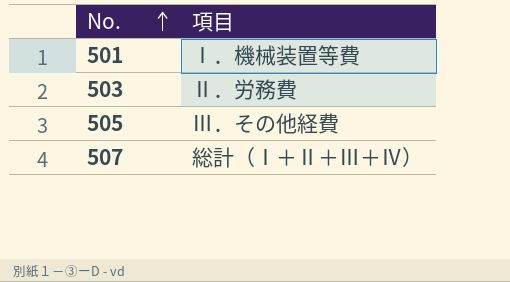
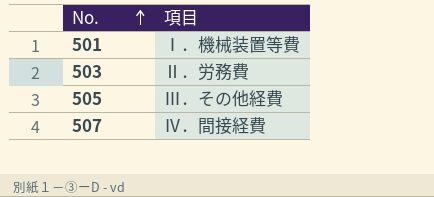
507 | 項目: 総計（Ⅰ＋Ⅱ＋Ⅲ＋Ⅳ） -> Ⅳ．間接経費

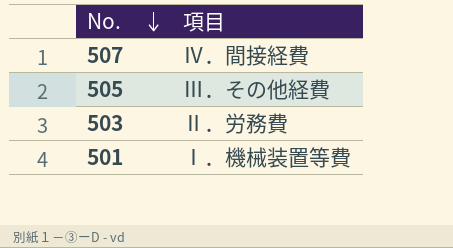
row order: No. ascending -> No. descending

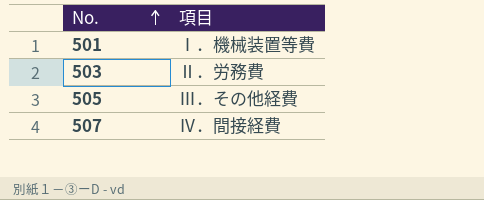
row order: No. descending -> No. ascending

